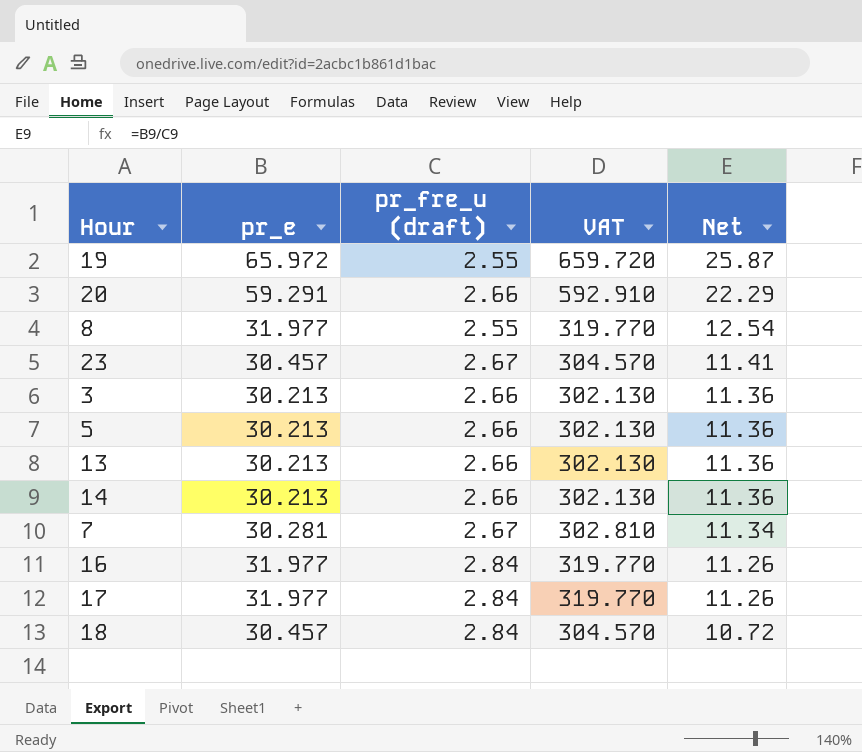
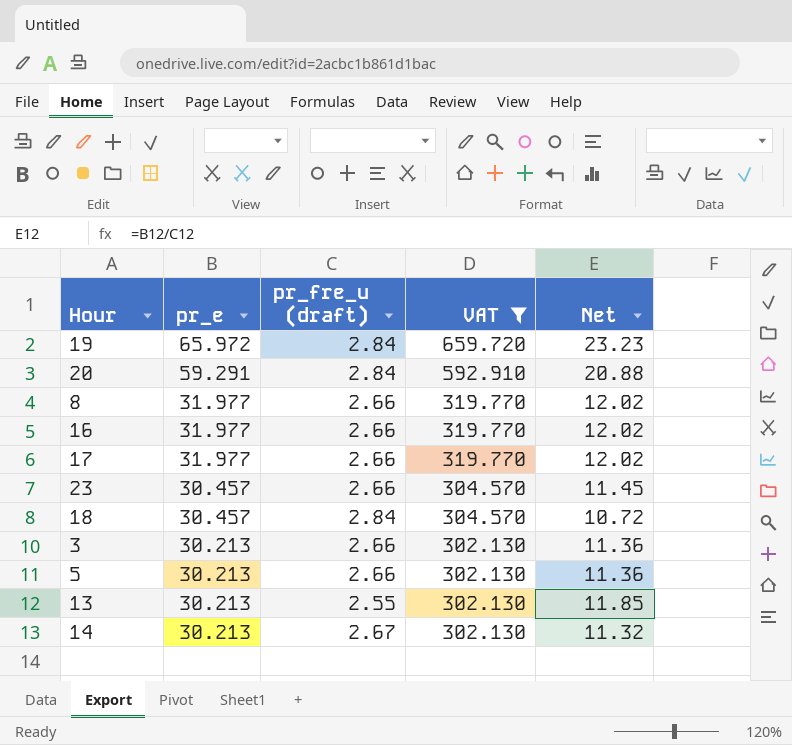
filter: none -> VAT != 302.810
row order: Net descending -> pr_e descending
19 | pr_fre_u (draft): 2.55 -> 2.84
19 | Net: 25.87 -> 23.23
20 | pr_fre_u (draft): 2.66 -> 2.84
20 | Net: 22.29 -> 20.88
8 | pr_fre_u (draft): 2.55 -> 2.66
8 | Net: 12.54 -> 12.02
16 | pr_fre_u (draft): 2.84 -> 2.66
16 | Net: 11.26 -> 12.02
17 | pr_fre_u (draft): 2.84 -> 2.66
17 | Net: 11.26 -> 12.02
23 | pr_fre_u (draft): 2.67 -> 2.66
23 | Net: 11.41 -> 11.45
13 | pr_fre_u (draft): 2.66 -> 2.55
13 | Net: 11.36 -> 11.85
14 | pr_fre_u (draft): 2.66 -> 2.67
14 | Net: 11.36 -> 11.32

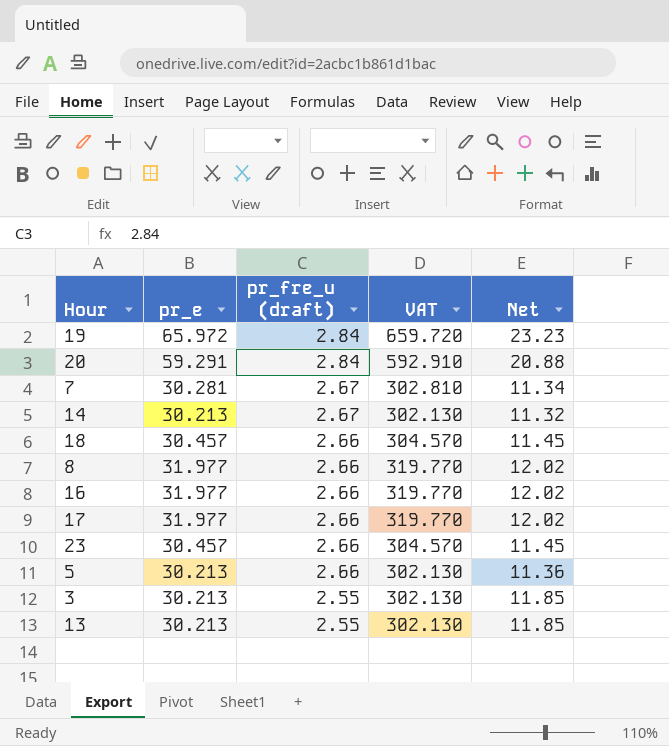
filter: VAT != 302.810 -> none
row order: pr_e descending -> pr_fre_u (draft) descending
18 | pr_fre_u (draft): 2.84 -> 2.66
18 | Net: 10.72 -> 11.45
3 | pr_fre_u (draft): 2.66 -> 2.55
3 | Net: 11.36 -> 11.85

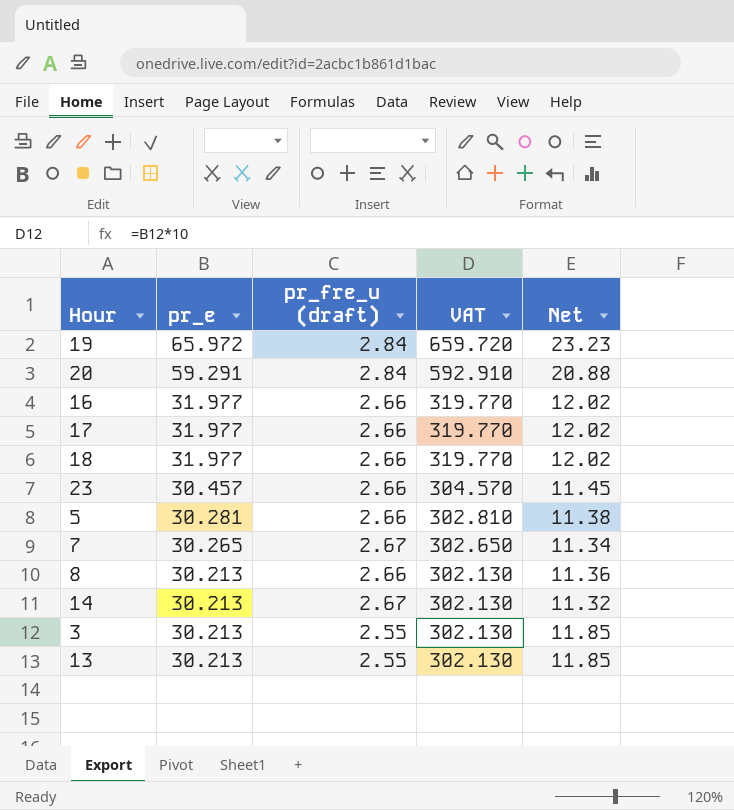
row order: pr_fre_u (draft) descending -> pr_e descending
18 | pr_e: 30.457 -> 31.977
18 | VAT: 304.570 -> 319.770
18 | Net: 11.45 -> 12.02
5 | pr_e: 30.213 -> 30.281
5 | VAT: 302.130 -> 302.810
5 | Net: 11.36 -> 11.38
7 | pr_e: 30.281 -> 30.265
7 | VAT: 302.810 -> 302.650
8 | pr_e: 31.977 -> 30.213
8 | VAT: 319.770 -> 302.130
8 | Net: 12.02 -> 11.36

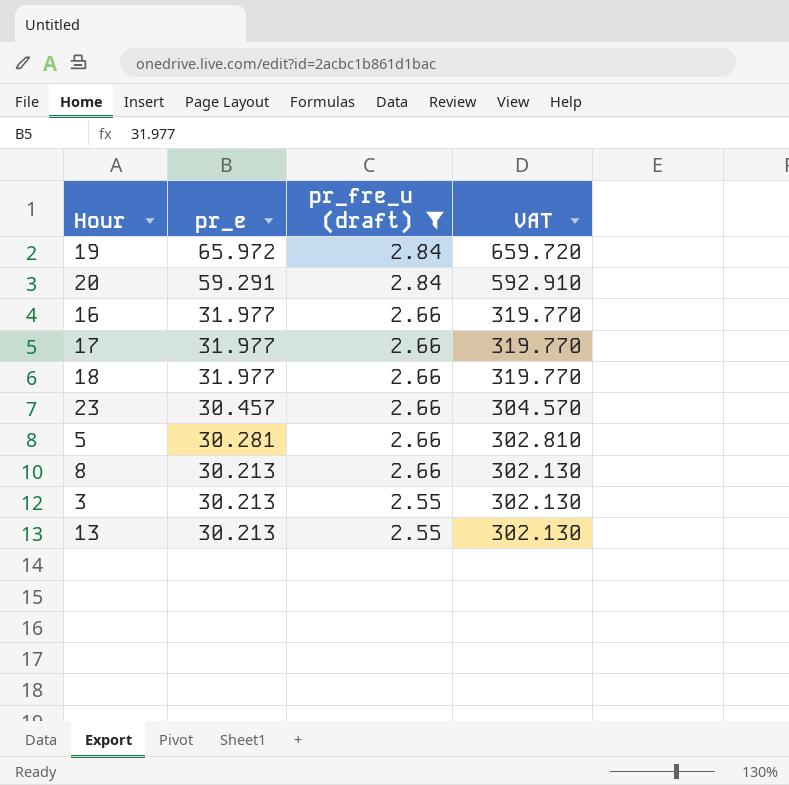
filter: none -> pr_fre_u (draft) != 2.67
column Net | formula: [pr_e] / [pr_fre_u (draft)] -> none

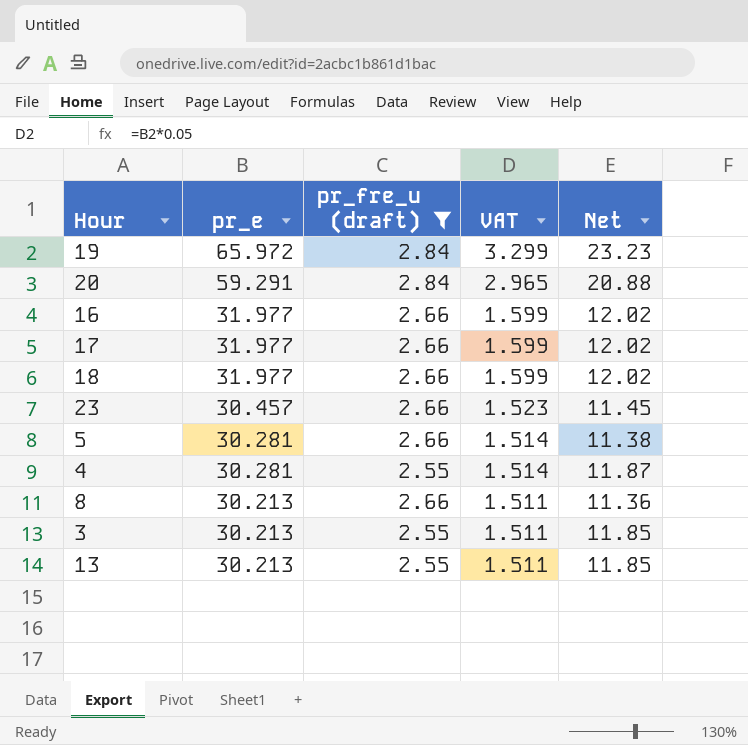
column VAT | formula: [pr_e] * 10 -> [pr_e] * 0.05
column Net | formula: none -> [pr_e] / [pr_fre_u (draft)]
row 4: none -> 30.281 | 2.55 | 1.514 | 11.87

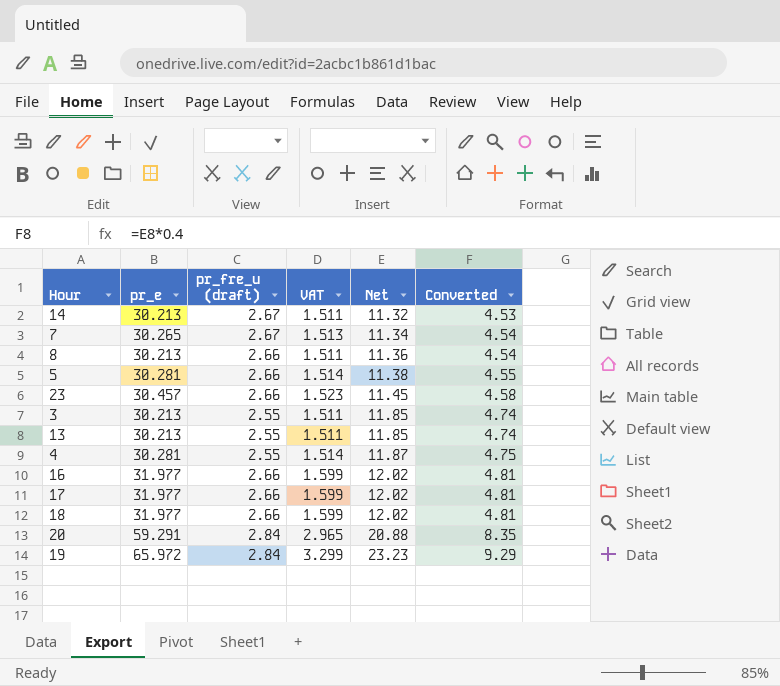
filter: pr_fre_u (draft) != 2.67 -> none
row order: pr_e descending -> Net ascending
column Converted | formula: none -> [Net] * 0.4

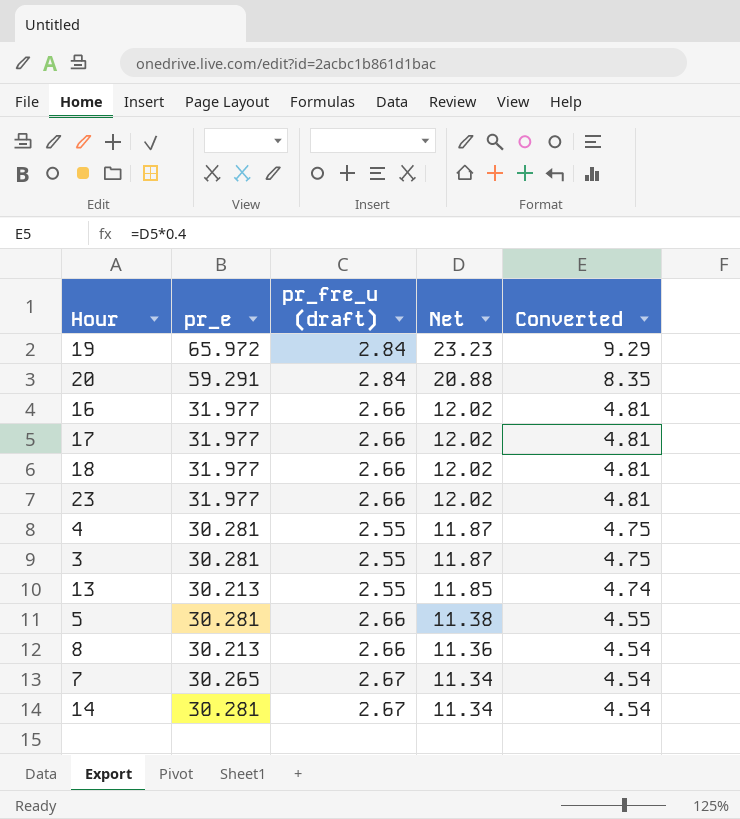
row order: Net ascending -> Net descending
column VAT | formula: [pr_e] * 0.05 -> none
23 | pr_e: 30.457 -> 31.977
23 | Net: 11.45 -> 12.02
23 | Converted: 4.58 -> 4.81
3 | pr_e: 30.213 -> 30.281
3 | Net: 11.85 -> 11.87
3 | Converted: 4.74 -> 4.75
14 | pr_e: 30.213 -> 30.281
14 | Net: 11.32 -> 11.34
14 | Converted: 4.53 -> 4.54

